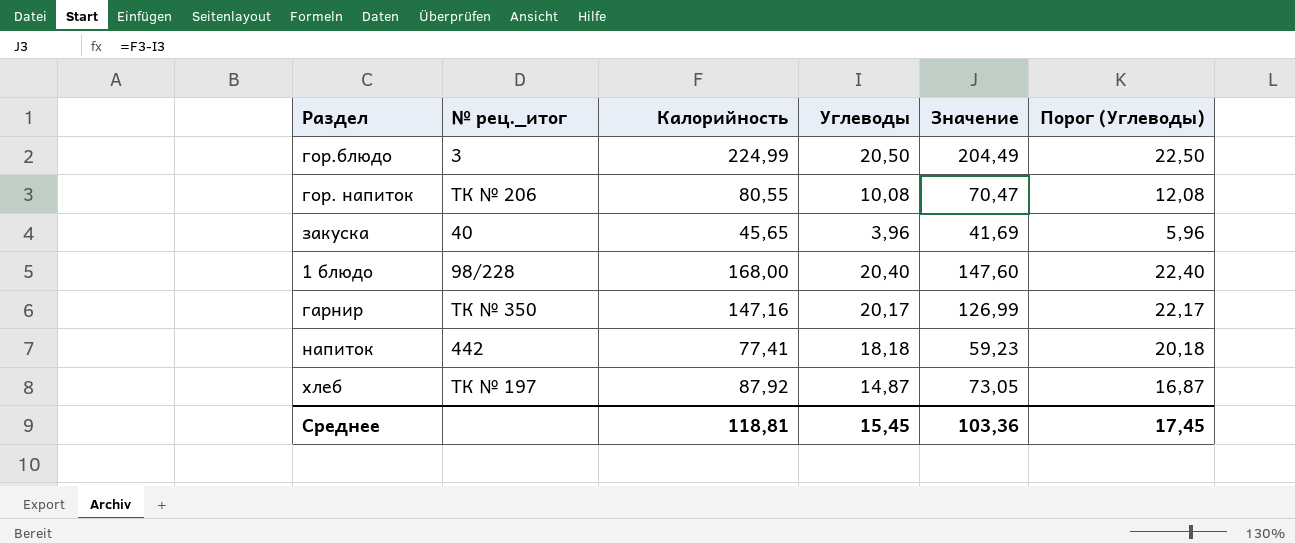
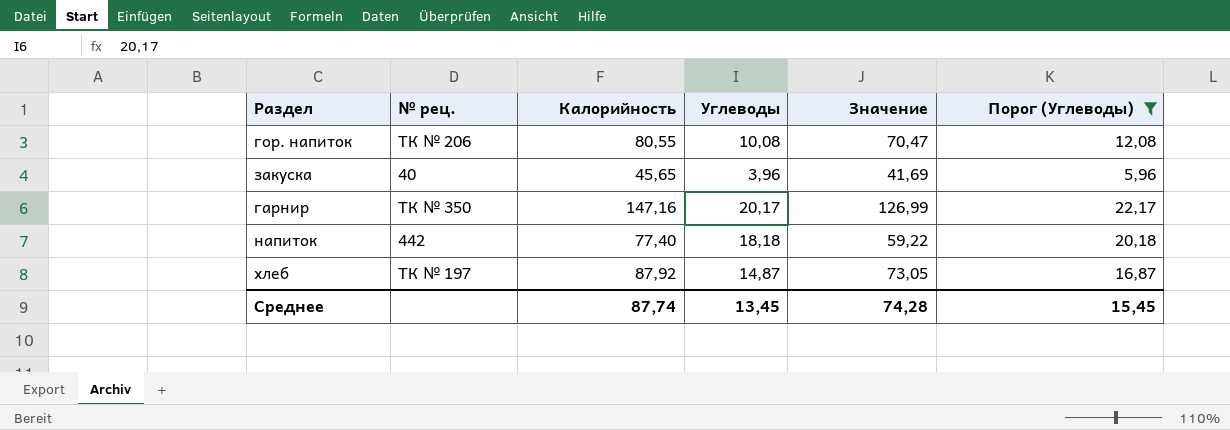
filter: none -> Порог (Углеводы) <= 22,17
column name: № рец._итог -> № рец.
напиток | Калорийность: 77,41 -> 77,40
напиток | Значение: 59,23 -> 59,22
Среднее | Калорийность: 118,81 -> 87,74
Среднее | Углеводы: 15,45 -> 13,45
Среднее | Значение: 103,36 -> 74,28
Среднее | Порог (Углеводы): 17,45 -> 15,45

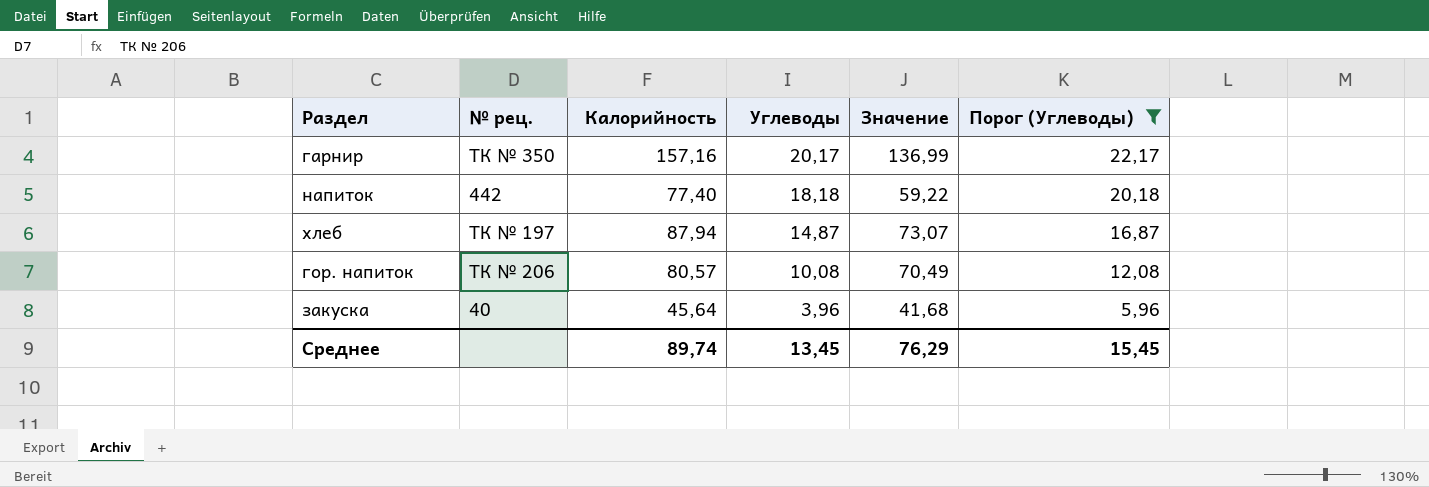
row order: none -> Углеводы descending
гарнир | Калорийность: 147,16 -> 157,16
гарнир | Значение: 126,99 -> 136,99
хлеб | Калорийность: 87,92 -> 87,94
хлеб | Значение: 73,05 -> 73,07
гор. напиток | Калорийность: 80,55 -> 80,57
гор. напиток | Значение: 70,47 -> 70,49
закуска | Калорийность: 45,65 -> 45,64
закуска | Значение: 41,69 -> 41,68
Среднее | Калорийность: 87,74 -> 89,74
Среднее | Значение: 74,28 -> 76,29

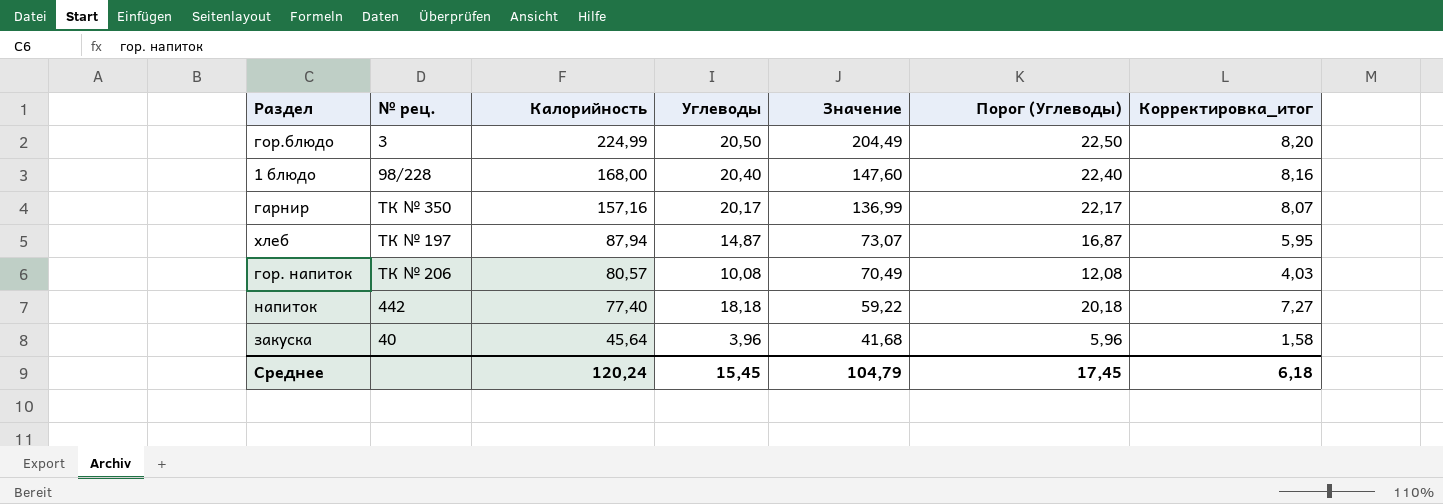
filter: Порог (Углеводы) <= 22,17 -> none
row order: Углеводы descending -> Калорийность descending
column Корректировка_итог | formula: none -> [Углеводы] * 0,4
Среднее | Калорийность: 89,74 -> 120,24
Среднее | Углеводы: 13,45 -> 15,45
Среднее | Значение: 76,29 -> 104,79
Среднее | Порог (Углеводы): 15,45 -> 17,45

